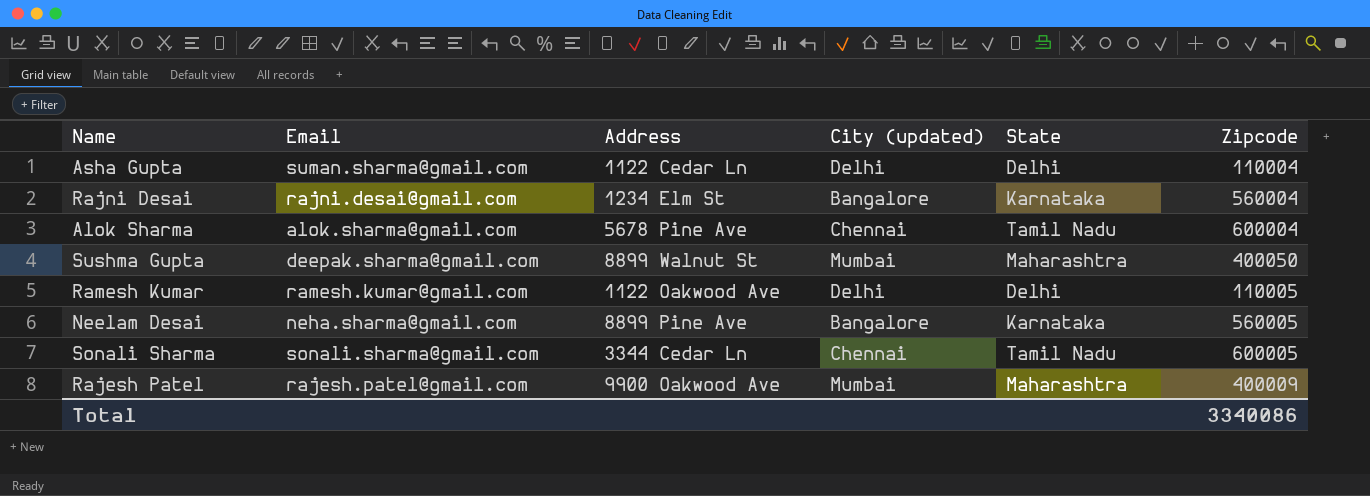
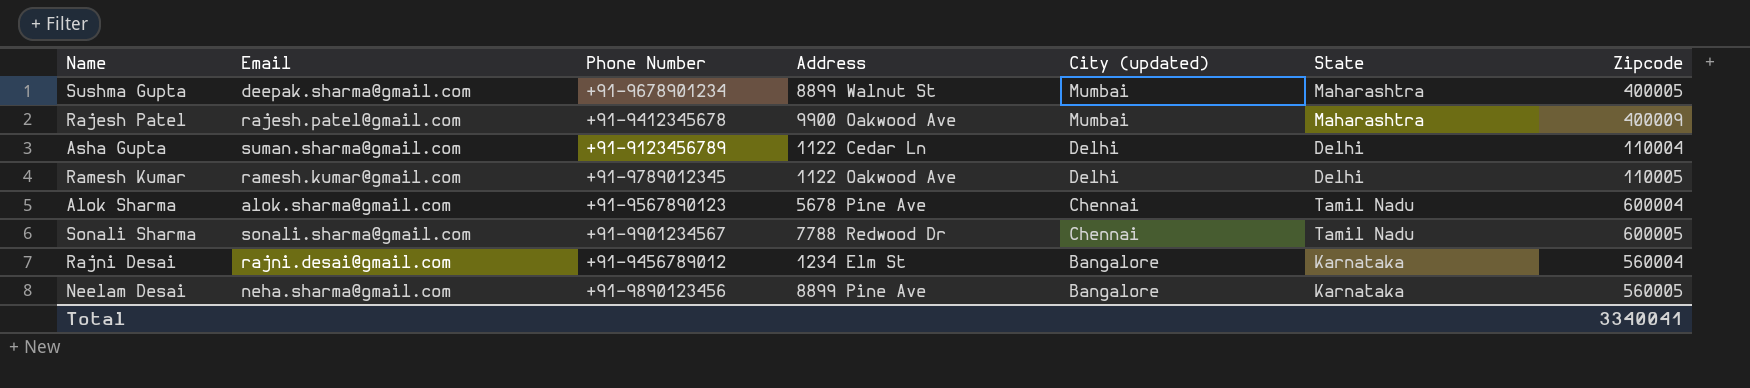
row order: none -> City (updated) descending
column Phone Number | position: none -> 3
Sushma Gupta | Zipcode: 400050 -> 400005
Sonali Sharma | Address: 3344 Cedar Ln -> 7788 Redwood Dr
Total | Zipcode: 3340086 -> 3340041

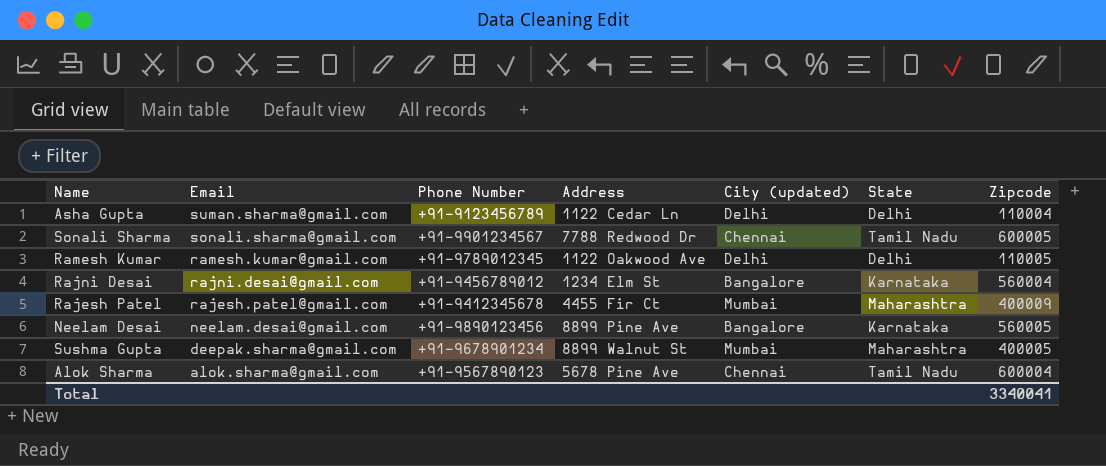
row order: City (updated) descending -> Email descending
Rajesh Patel | Address: 9900 Oakwood Ave -> 4455 Fir Ct
Neelam Desai | Email: neha.sharma@gmail.com -> neelam.desai@gmail.com

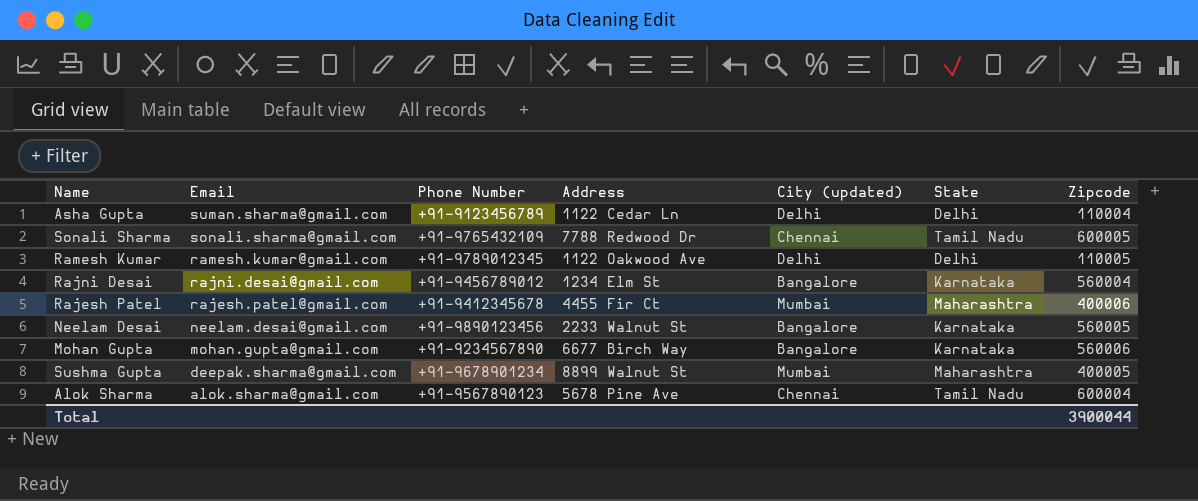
Sonali Sharma | Phone Number: +91-9901234567 -> +91-9765432109
Rajesh Patel | Zipcode: 400009 -> 400006
Neelam Desai | Address: 8899 Pine Ave -> 2233 Walnut St
row Mohan Gupta: none -> mohan.gupta@gmail.com | +91-9234567890 | 6677 Birch Way | Bangalore | Karnataka | 560006
Total | Zipcode: 3340041 -> 3900044

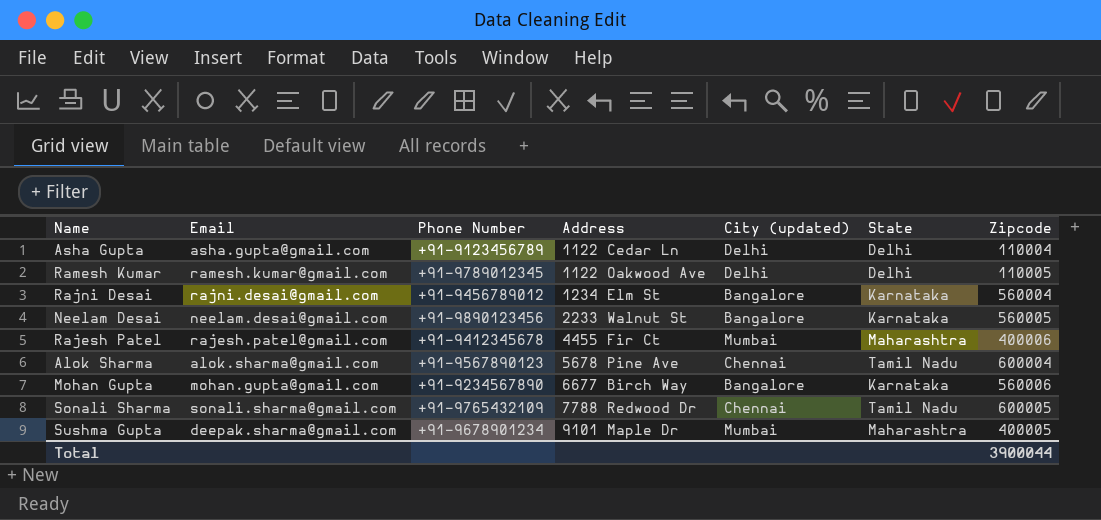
row order: Email descending -> Address ascending
Asha Gupta | Email: suman.sharma@gmail.com -> asha.gupta@gmail.com
Sushma Gupta | Address: 8899 Walnut St -> 9101 Maple Dr

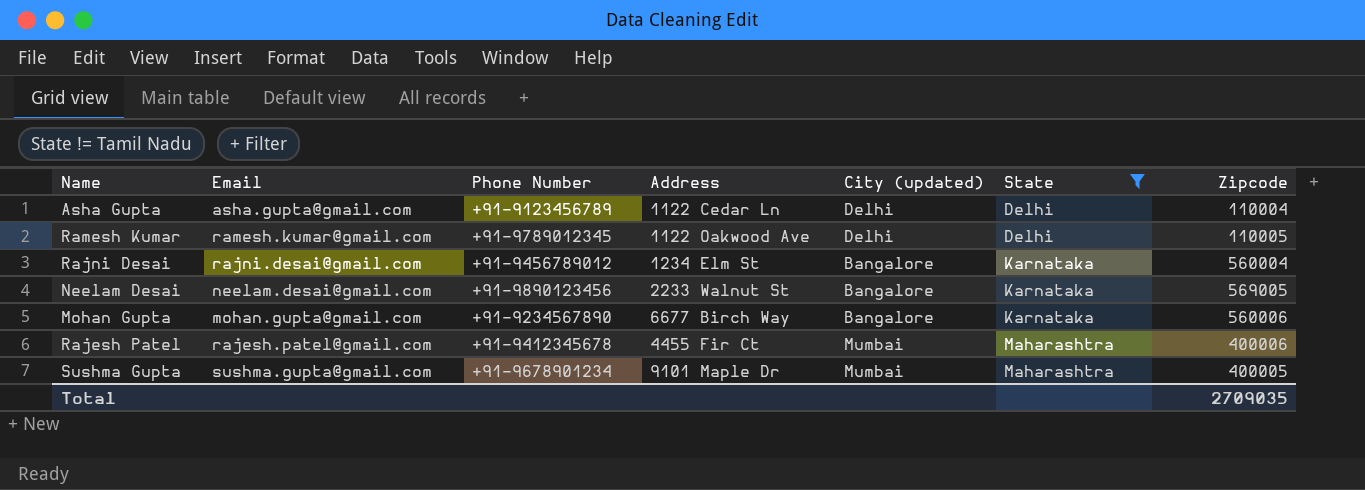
filter: none -> State != Tamil Nadu
row order: Address ascending -> State ascending
Neelam Desai | Zipcode: 560005 -> 569005
Sushma Gupta | Email: deepak.sharma@gmail.com -> sushma.gupta@gmail.com
Total | Zipcode: 3900044 -> 2709035

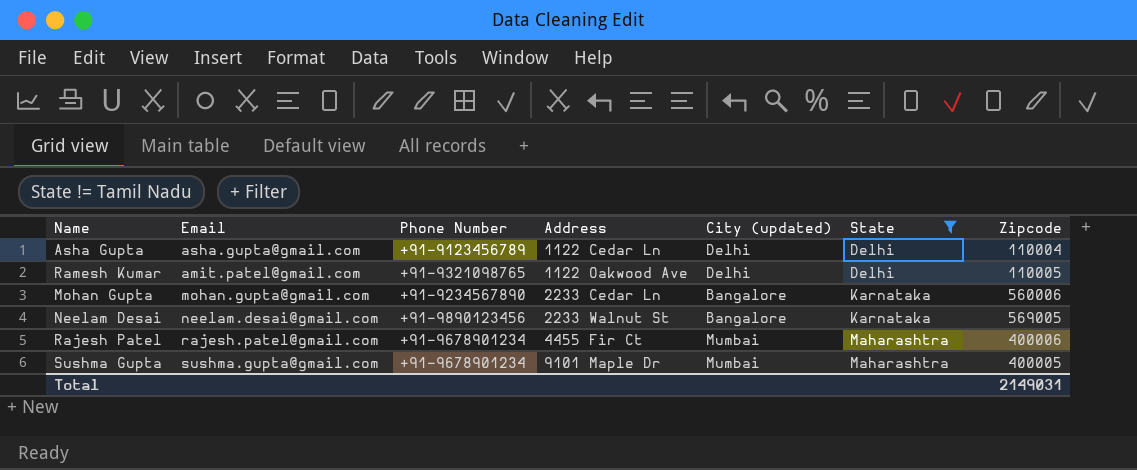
row order: State ascending -> Address ascending
row Rajni Desai: rajni.desai@gmail.com | +91-9456789012 | 1234 Elm St | Bangalore | Karnataka | 560004 -> none
Ramesh Kumar | Email: ramesh.kumar@gmail.com -> amit.patel@gmail.com
Ramesh Kumar | Phone Number: +91-9789012345 -> +91-9321098765
Mohan Gupta | Address: 6677 Birch Way -> 2233 Cedar Ln
Rajesh Patel | Phone Number: +91-9412345678 -> +91-9678901234
Total | Zipcode: 2709035 -> 2149031

